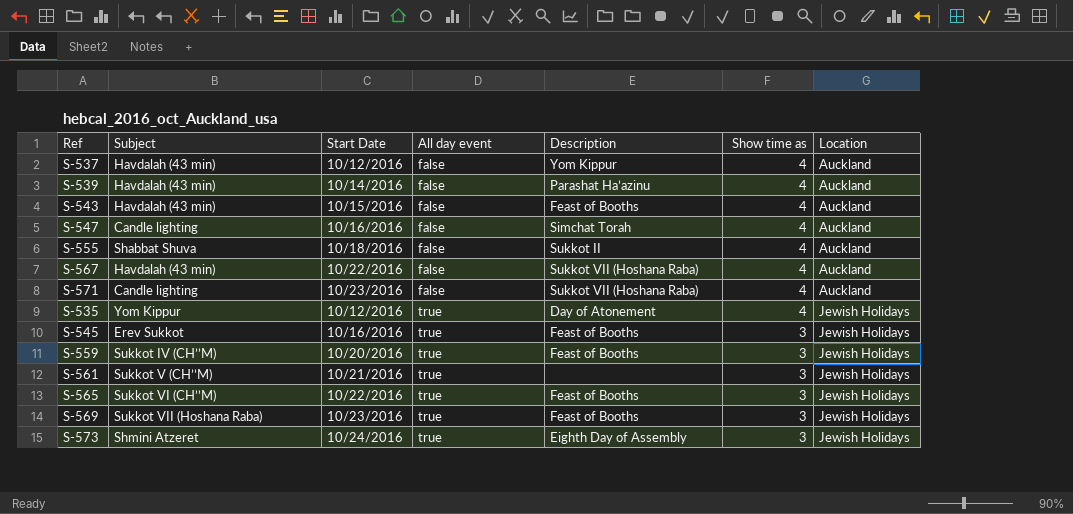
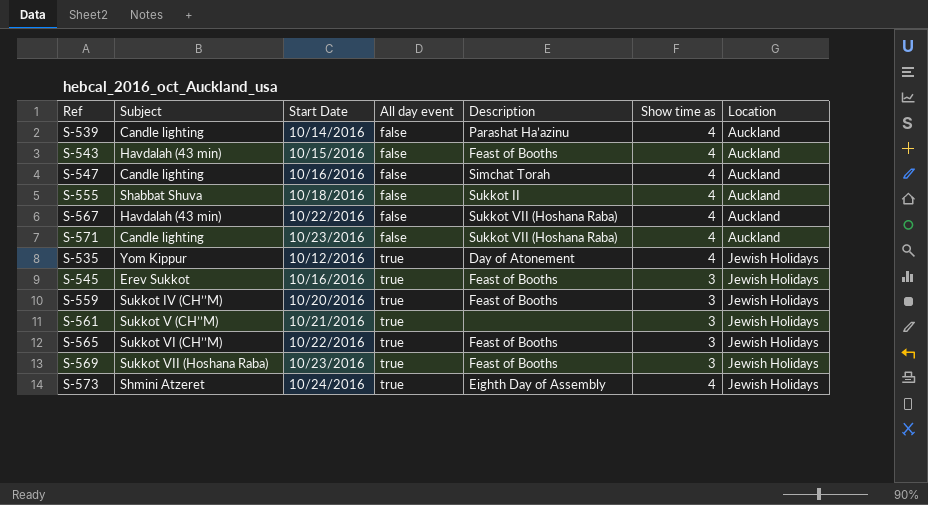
row S-537: Havdalah (43 min) | 10/12/2016 | false | Yom Kippur | 4 | Auckland -> none
S-539 | Subject: Havdalah (43 min) -> Candle lighting
S-573 | Show time as: 3 -> 4

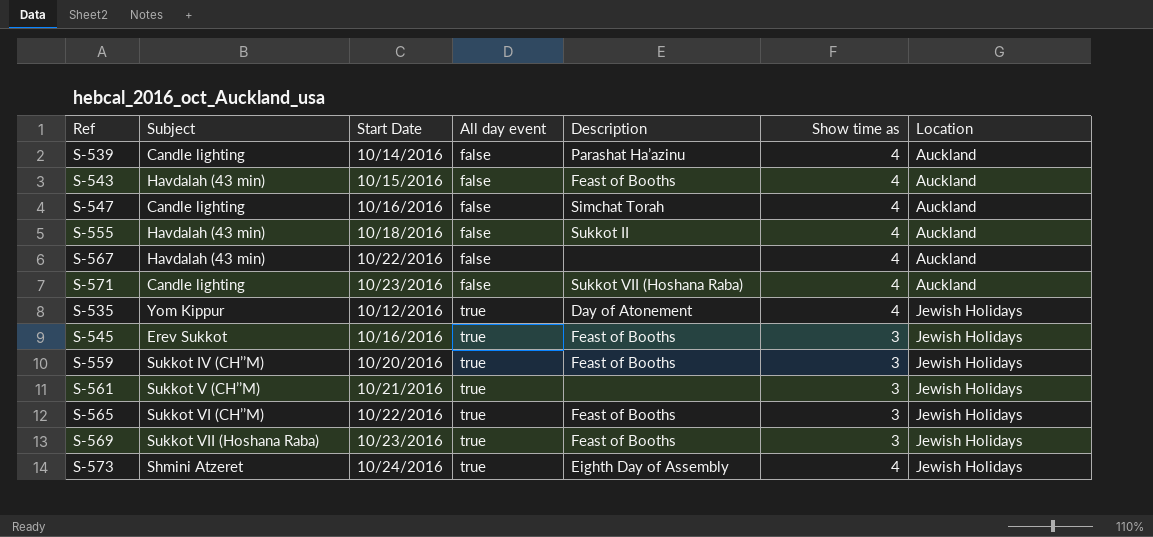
S-555 | Subject: Shabbat Shuva -> Havdalah (43 min)
S-567 | Description: Sukkot VII (Hoshana Raba) -> none

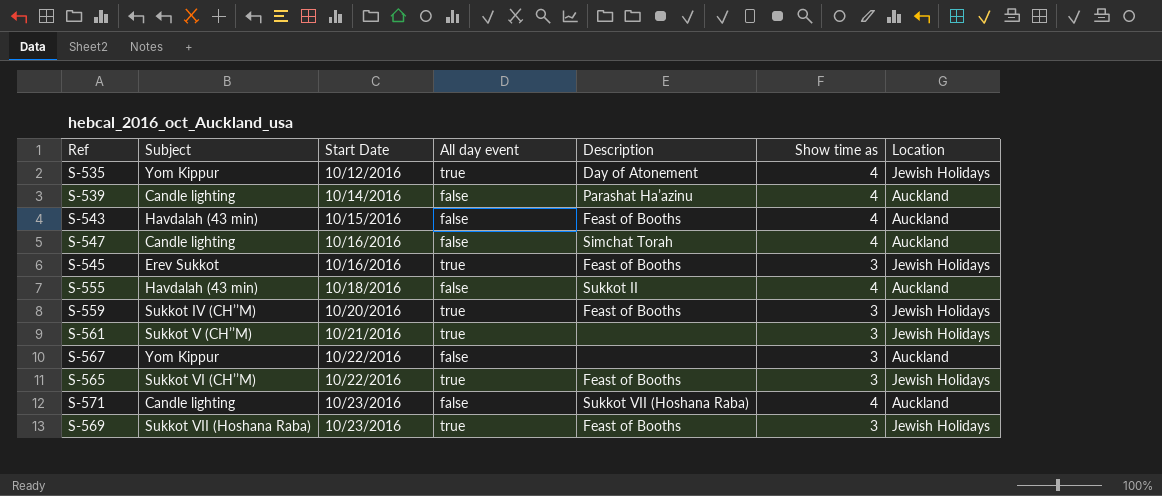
row order: All day event ascending -> Start Date ascending
row S-573: Shmini Atzeret | 10/24/2016 | true | Eighth Day of Assembly | 4 | Jewish Holidays -> none
S-567 | Subject: Havdalah (43 min) -> Yom Kippur
S-567 | Show time as: 4 -> 3

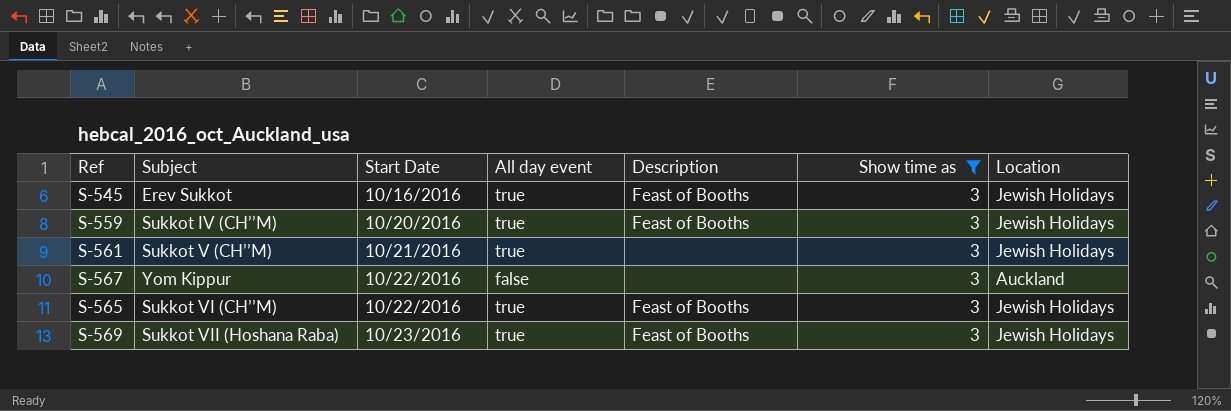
filter: none -> Show time as = 3

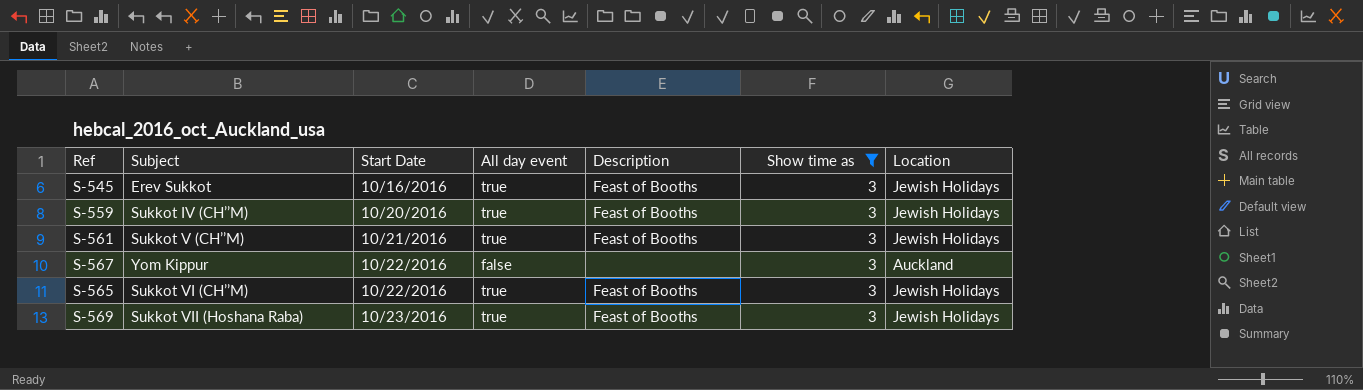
S-561 | Description: none -> Feast of Booths

